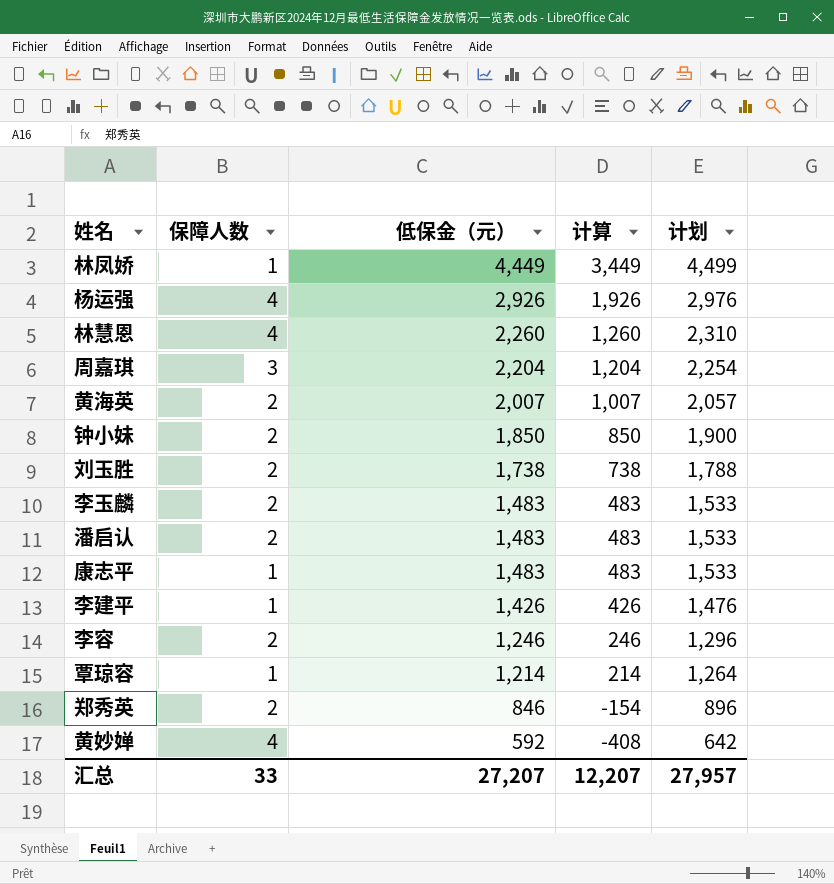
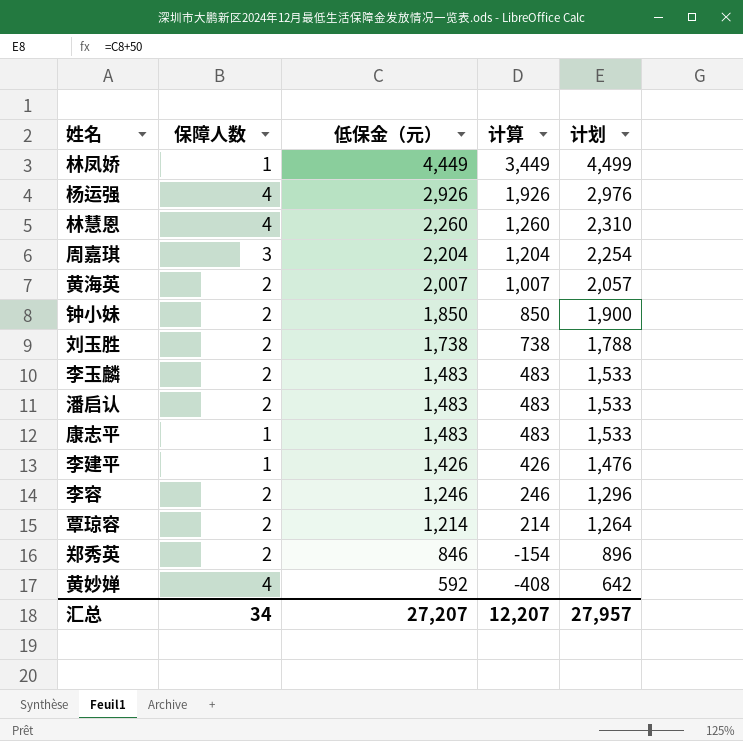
覃琼容 | 保障人数: 1 -> 2
汇总 | 保障人数: 33 -> 34

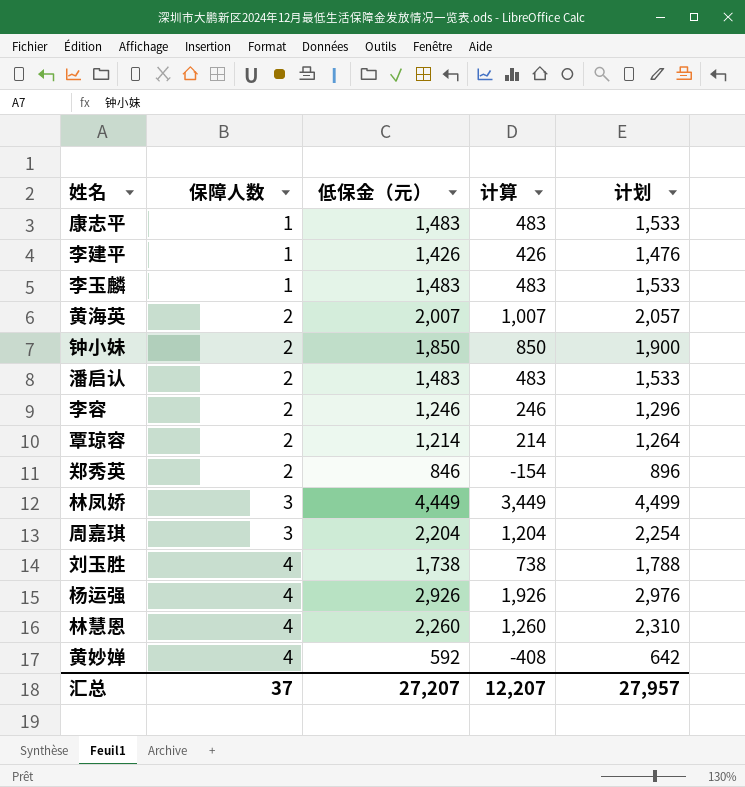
row order: 低保金（元） descending -> 保障人数 ascending
李玉麟 | 保障人数: 2 -> 1
林凤娇 | 保障人数: 1 -> 3
刘玉胜 | 保障人数: 2 -> 4
汇总 | 保障人数: 34 -> 37

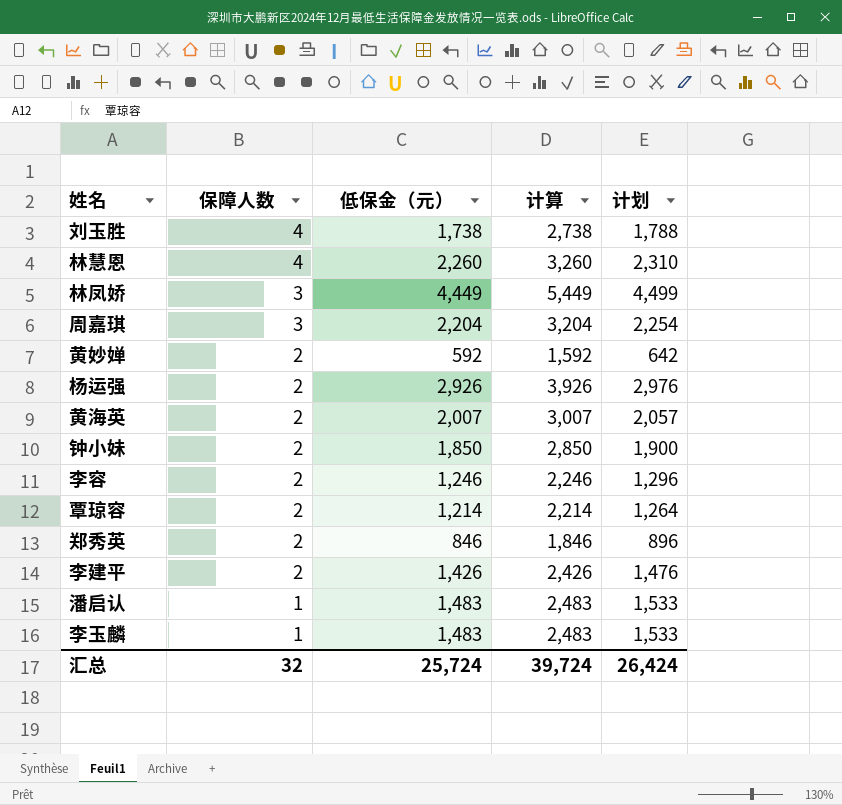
row order: 保障人数 ascending -> 保障人数 descending
column 计算 | formula: [低保金（元）] - 1000 -> [低保金（元）] + 1000
row 康志平: 1 | 1,483 | 483 | 1,533 -> none
黄妙婵 | 保障人数: 4 -> 2
杨运强 | 保障人数: 4 -> 2
李建平 | 保障人数: 1 -> 2
潘启认 | 保障人数: 2 -> 1
汇总 | 保障人数: 37 -> 32
汇总 | 低保金（元）: 27,207 -> 25,724
汇总 | 计算: 12,207 -> 39,724
汇总 | 计划: 27,957 -> 26,424

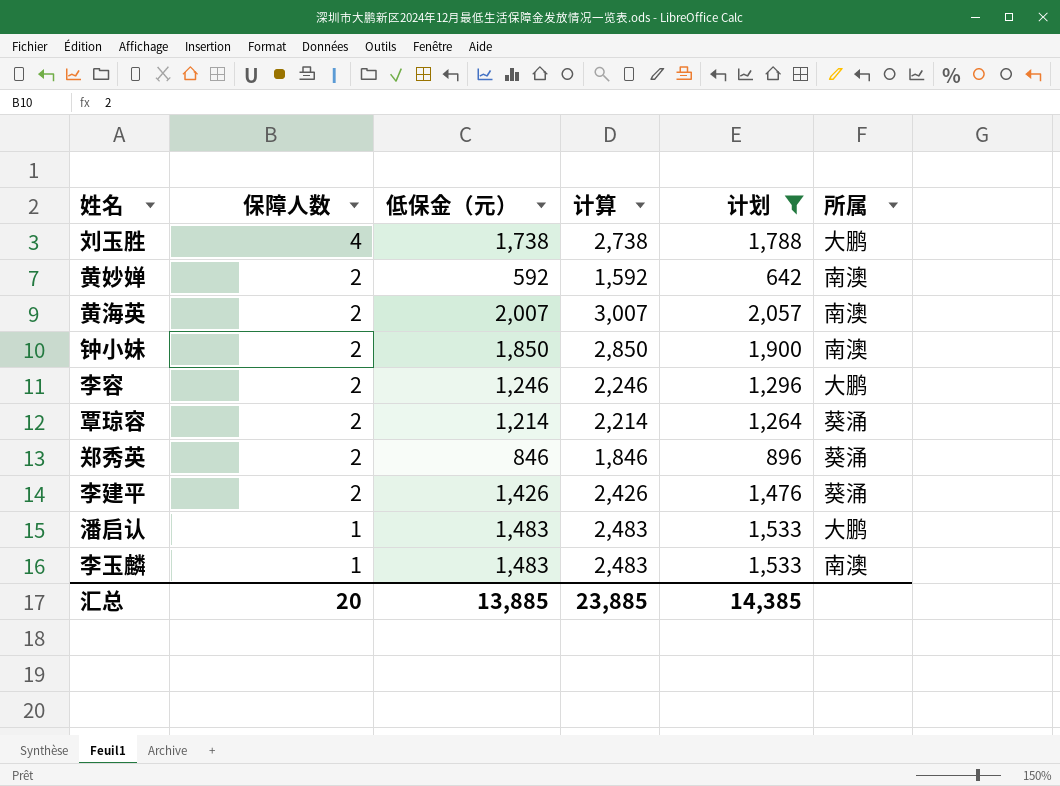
filter: none -> 计划 <= 2,057
column 所属 | position: none -> 6
汇总 | 保障人数: 32 -> 20
汇总 | 低保金（元）: 25,724 -> 13,885
汇总 | 计算: 39,724 -> 23,885
汇总 | 计划: 26,424 -> 14,385

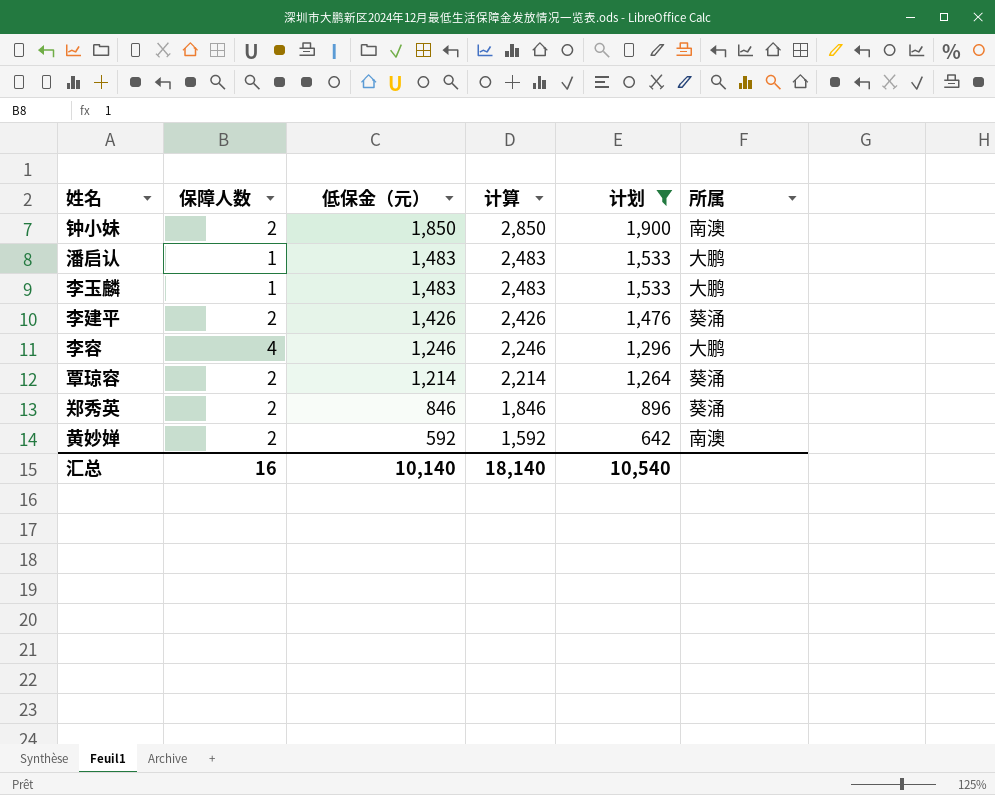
row order: 保障人数 descending -> 低保金（元） descending
row 刘玉胜: 4 | 1,738 | 2,738 | 1,788 | 大鹏 -> none
row 黄海英: 2 | 2,007 | 3,007 | 2,057 | 南澳 -> none
李玉麟 | 所属: 南澳 -> 大鹏
李容 | 保障人数: 2 -> 4
汇总 | 保障人数: 20 -> 16
汇总 | 低保金（元）: 13,885 -> 10,140
汇总 | 计算: 23,885 -> 18,140
汇总 | 计划: 14,385 -> 10,540

